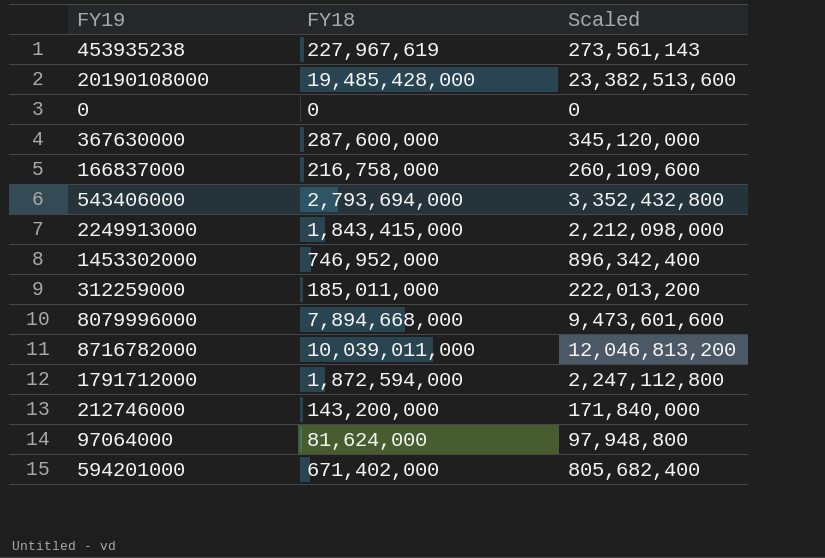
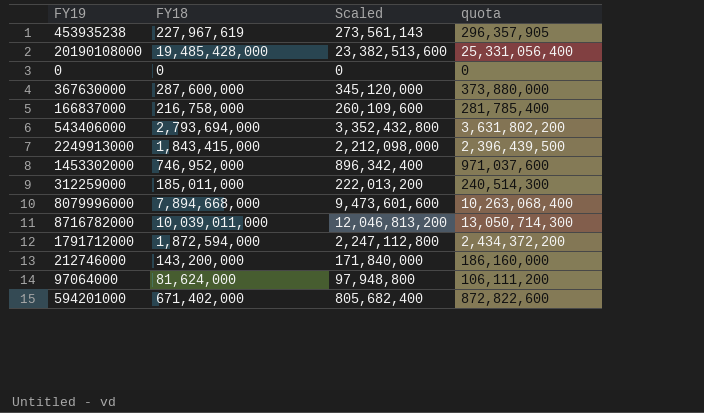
column quota | formula: none -> [FY18] * 1.3

